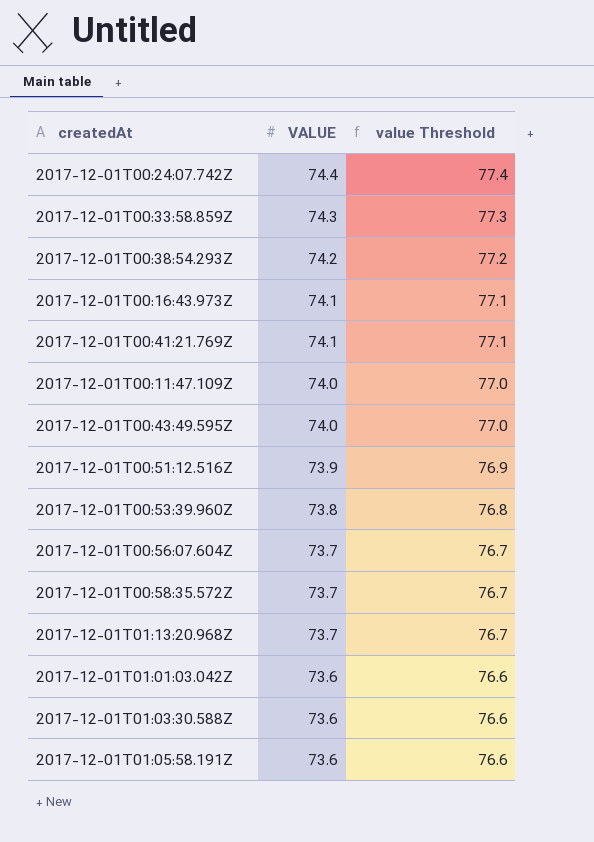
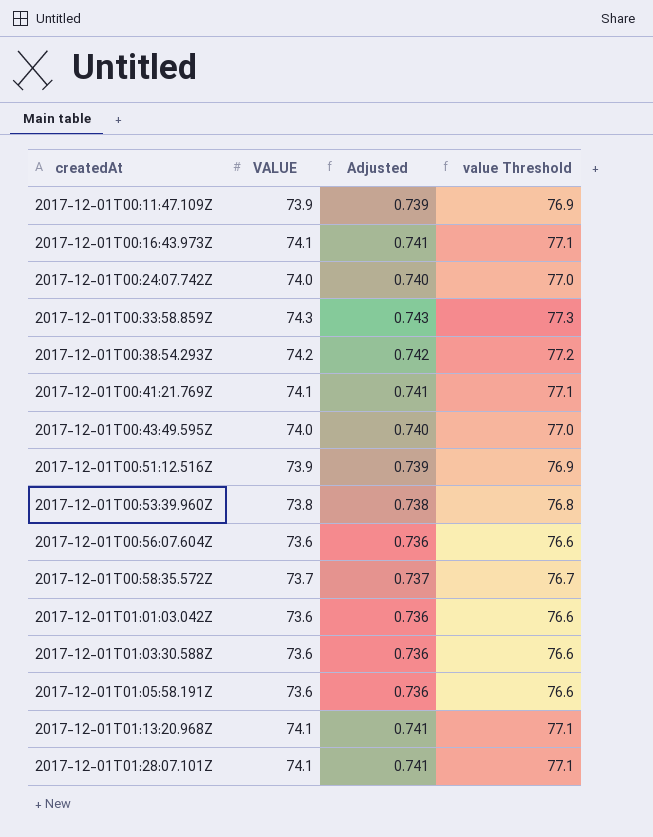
row order: VALUE descending -> createdAt ascending
column Adjusted | formula: none -> [VALUE] * 0.01
2017-12-01T00:11:47.109Z | VALUE: 74.0 -> 73.9
2017-12-01T00:11:47.109Z | value Threshold: 77.0 -> 76.9
2017-12-01T00:24:07.742Z | VALUE: 74.4 -> 74.0
2017-12-01T00:24:07.742Z | value Threshold: 77.4 -> 77.0
2017-12-01T00:56:07.604Z | VALUE: 73.7 -> 73.6
2017-12-01T00:56:07.604Z | value Threshold: 76.7 -> 76.6
2017-12-01T01:13:20.968Z | VALUE: 73.7 -> 74.1
2017-12-01T01:13:20.968Z | value Threshold: 76.7 -> 77.1
row 2017-12-01T01:28:07.101Z: none -> 74.1 | 0.741 | 77.1

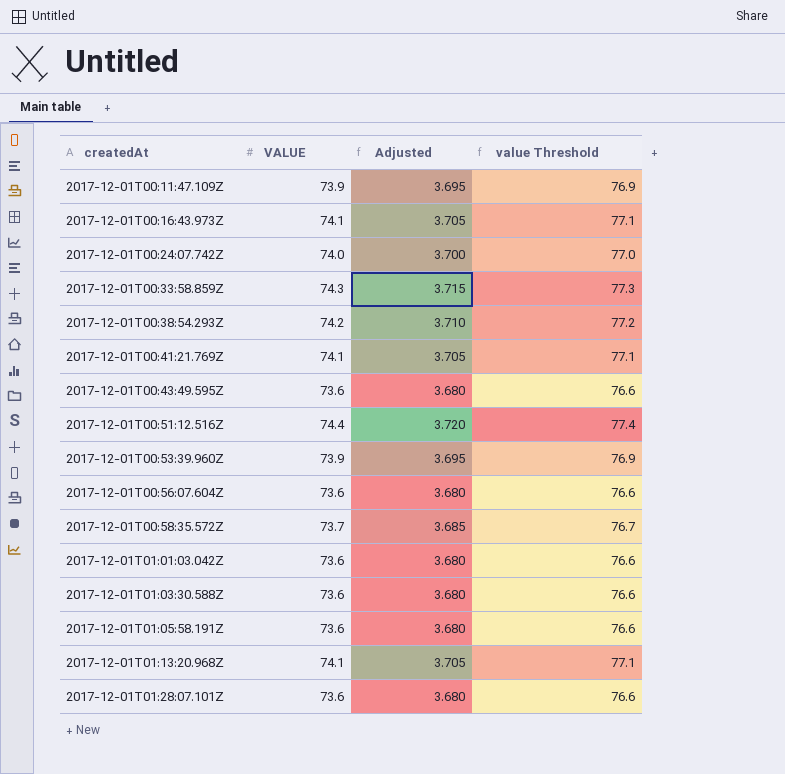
column Adjusted | formula: [VALUE] * 0.01 -> [VALUE] * 0.05
2017-12-01T00:43:49.595Z | VALUE: 74.0 -> 73.6
2017-12-01T00:43:49.595Z | value Threshold: 77.0 -> 76.6
2017-12-01T00:51:12.516Z | VALUE: 73.9 -> 74.4
2017-12-01T00:51:12.516Z | value Threshold: 76.9 -> 77.4
2017-12-01T00:53:39.960Z | VALUE: 73.8 -> 73.9
2017-12-01T00:53:39.960Z | value Threshold: 76.8 -> 76.9
2017-12-01T01:28:07.101Z | VALUE: 74.1 -> 73.6
2017-12-01T01:28:07.101Z | value Threshold: 77.1 -> 76.6

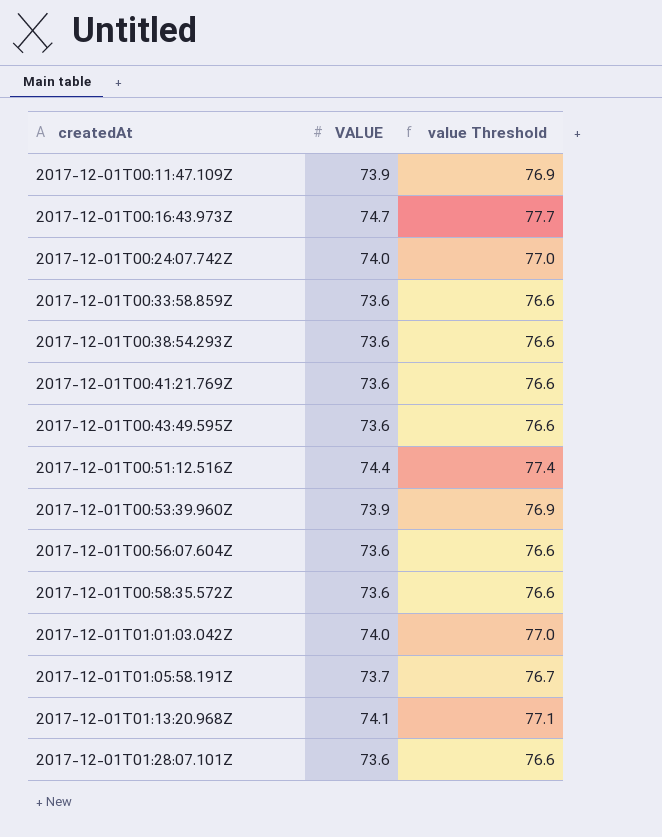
column Adjusted | formula: [VALUE] * 0.05 -> none
row 2017-12-01T01:03:30.588Z: 73.6 | 3.680 | 76.6 -> none
2017-12-01T00:16:43.973Z | VALUE: 74.1 -> 74.7
2017-12-01T00:16:43.973Z | value Threshold: 77.1 -> 77.7
2017-12-01T00:33:58.859Z | VALUE: 74.3 -> 73.6
2017-12-01T00:33:58.859Z | value Threshold: 77.3 -> 76.6
2017-12-01T00:38:54.293Z | VALUE: 74.2 -> 73.6
2017-12-01T00:38:54.293Z | value Threshold: 77.2 -> 76.6
2017-12-01T00:41:21.769Z | VALUE: 74.1 -> 73.6
2017-12-01T00:41:21.769Z | value Threshold: 77.1 -> 76.6
2017-12-01T00:58:35.572Z | VALUE: 73.7 -> 73.6
2017-12-01T00:58:35.572Z | value Threshold: 76.7 -> 76.6
2017-12-01T01:01:03.042Z | VALUE: 73.6 -> 74.0
2017-12-01T01:01:03.042Z | value Threshold: 76.6 -> 77.0
2017-12-01T01:05:58.191Z | VALUE: 73.6 -> 73.7
2017-12-01T01:05:58.191Z | value Threshold: 76.6 -> 76.7

